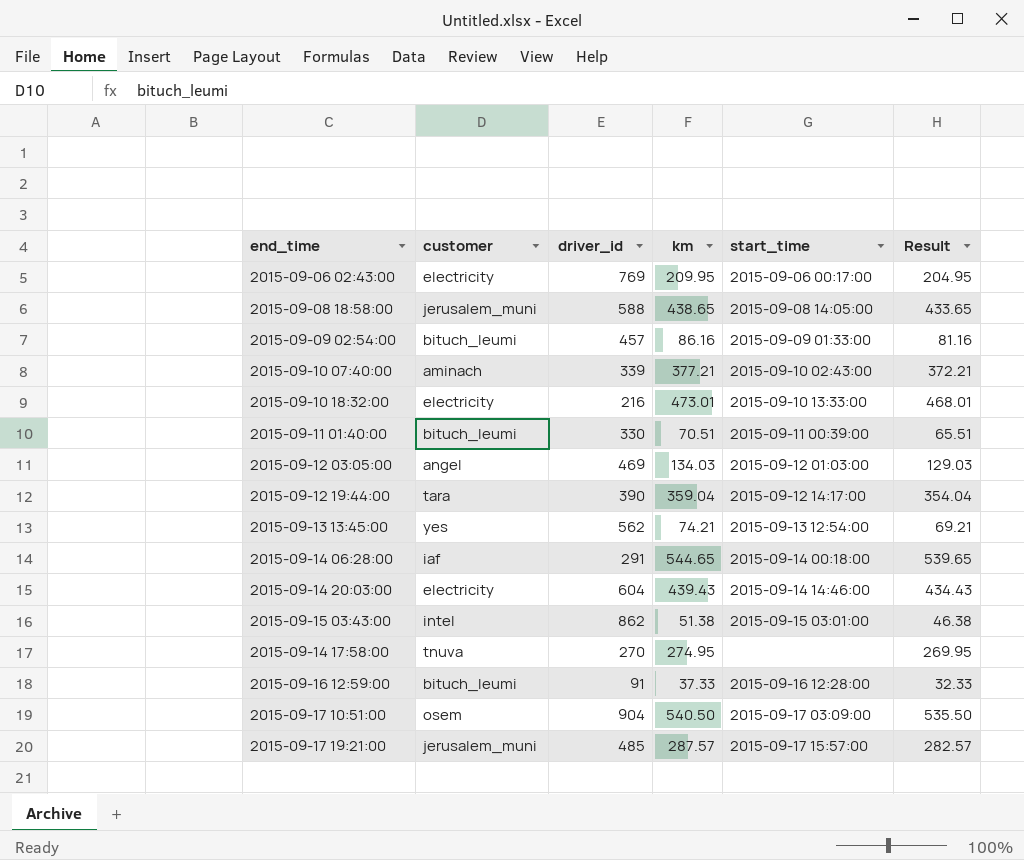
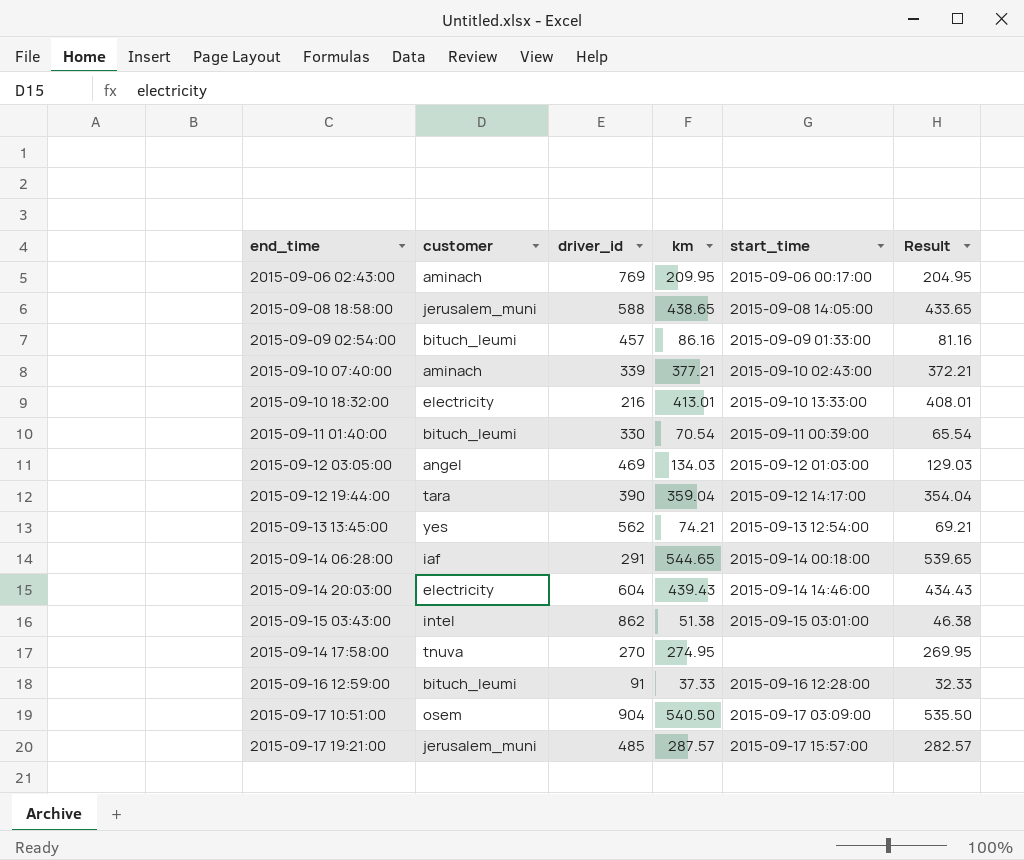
2015-09-06 02:43:00 | customer: electricity -> aminach
2015-09-10 18:32:00 | km: 473.01 -> 413.01
2015-09-10 18:32:00 | Result: 468.01 -> 408.01
2015-09-11 01:40:00 | km: 70.51 -> 70.54
2015-09-11 01:40:00 | Result: 65.51 -> 65.54

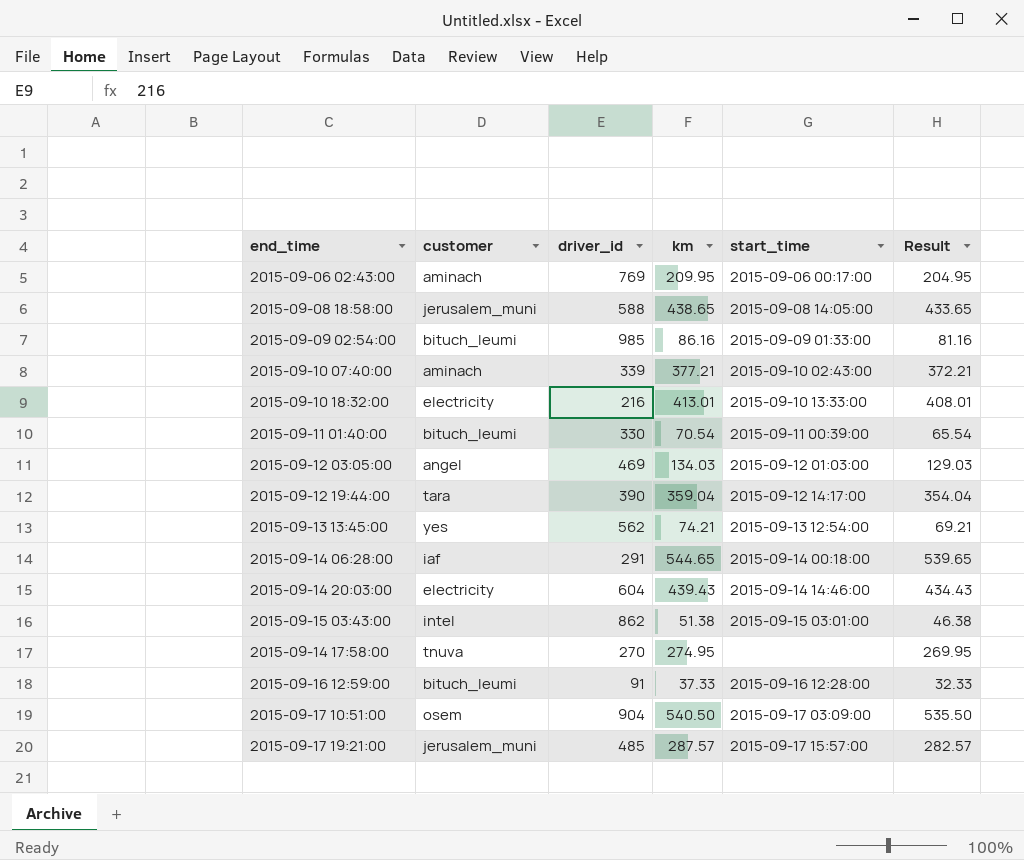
2015-09-09 02:54:00 | driver_id: 457 -> 985

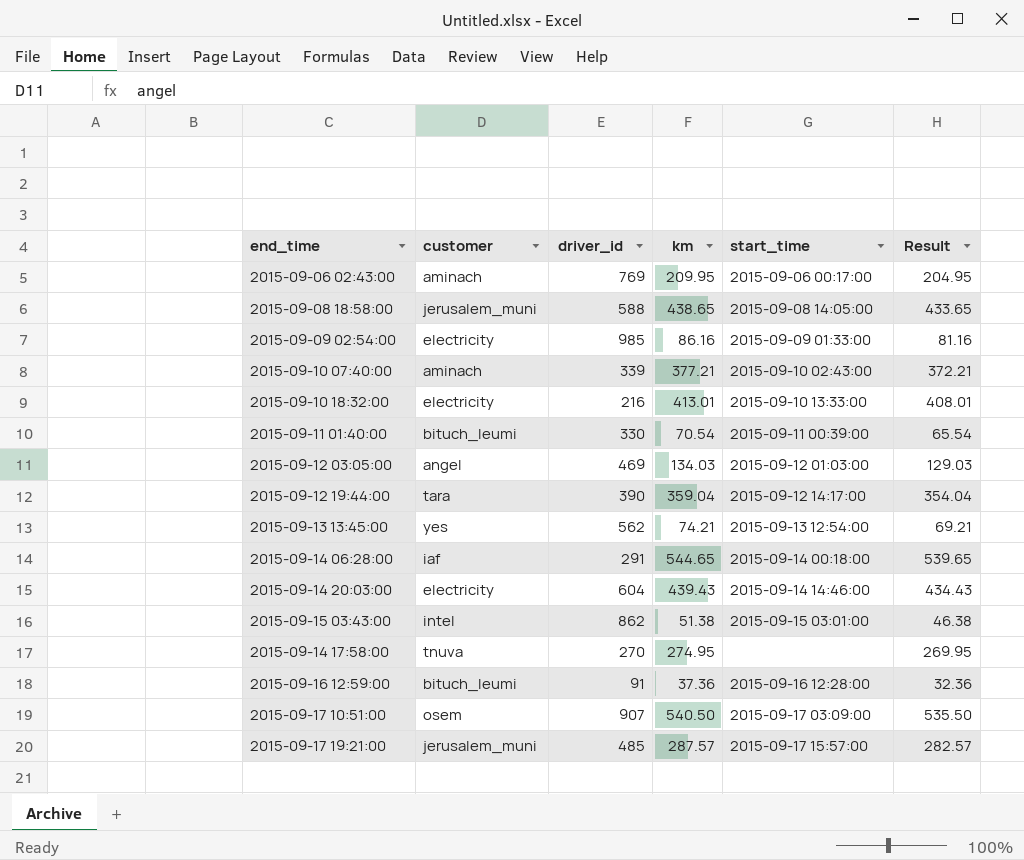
2015-09-09 02:54:00 | customer: bituch_leumi -> electricity
2015-09-16 12:59:00 | km: 37.33 -> 37.36
2015-09-16 12:59:00 | Result: 32.33 -> 32.36
2015-09-17 10:51:00 | driver_id: 904 -> 907

